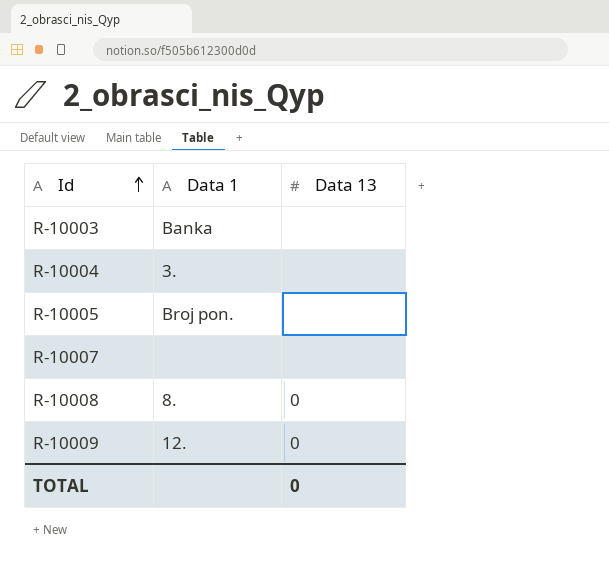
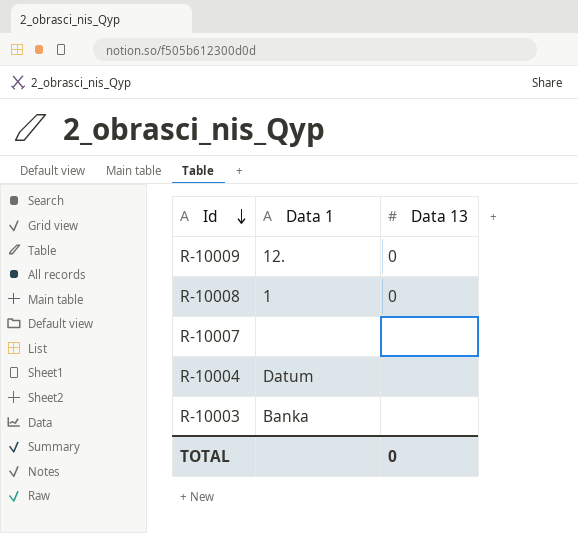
row order: Id ascending -> Id descending
row R-10005: Broj pon. | none -> none
R-10008 | Data 1: 8. -> 1
R-10004 | Data 1: 3. -> Datum

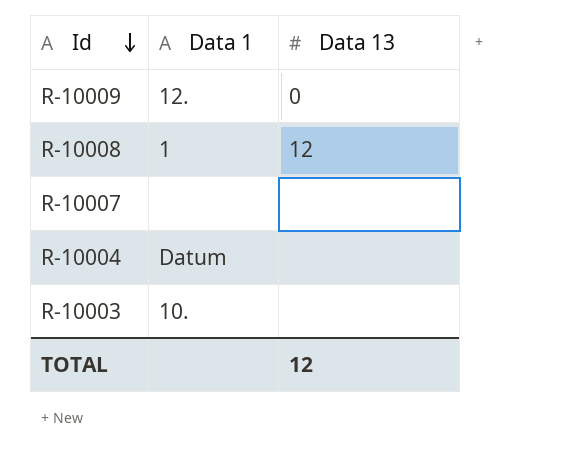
R-10008 | Data 13: 0 -> 12
R-10003 | Data 1: Banka -> 10.
TOTAL | Data 13: 0 -> 12

